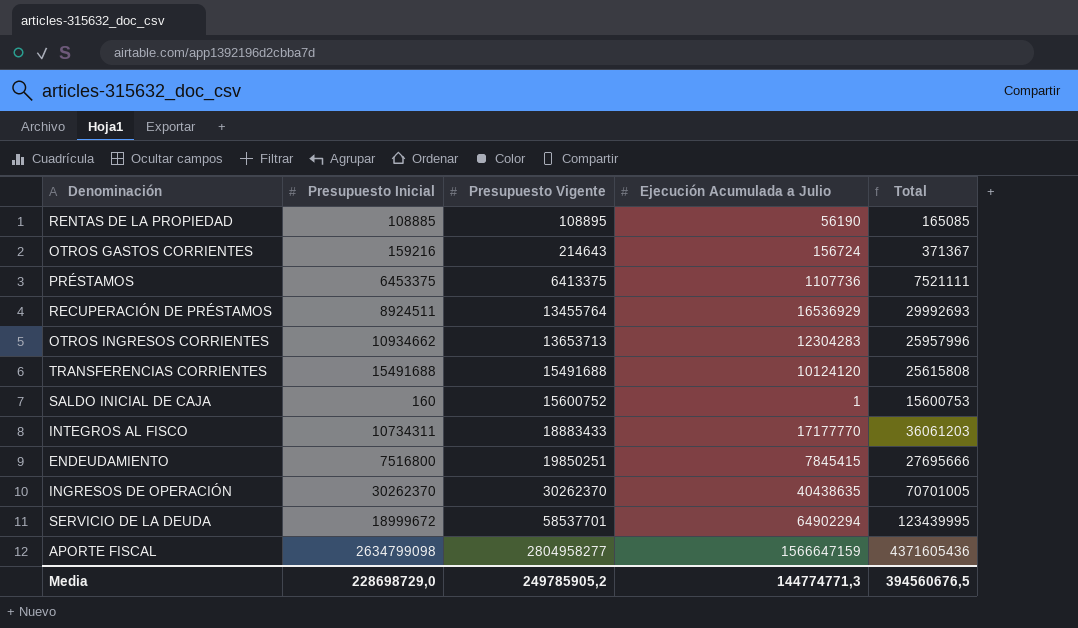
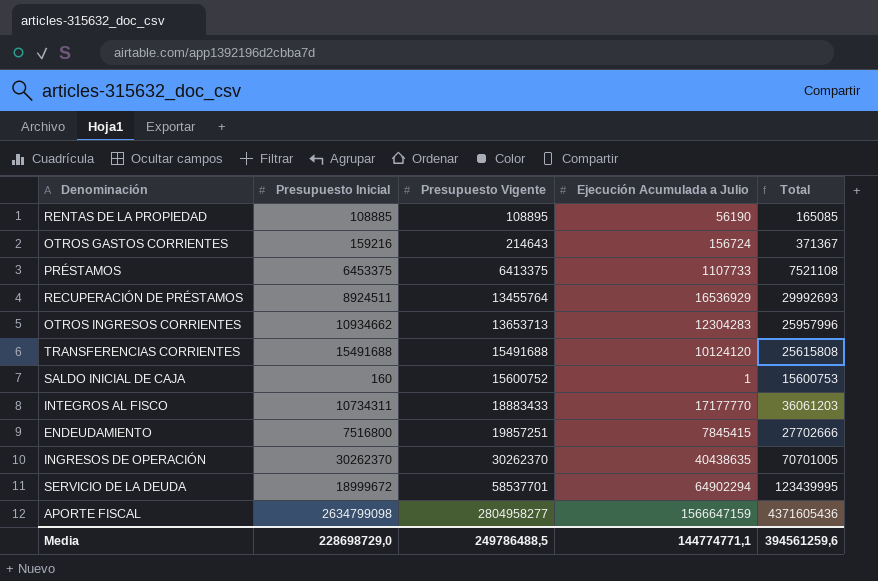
PRÉSTAMOS | Ejecución Acumulada a Julio: 1107736 -> 1107733
PRÉSTAMOS | Total: 7521111 -> 7521108
ENDEUDAMIENTO | Presupuesto Vigente: 19850251 -> 19857251
ENDEUDAMIENTO | Total: 27695666 -> 27702666
Media | Presupuesto Vigente: 249785905,2 -> 249786488,5
Media | Ejecución Acumulada a Julio: 144774771,3 -> 144774771,1
Media | Total: 394560676,5 -> 394561259,6

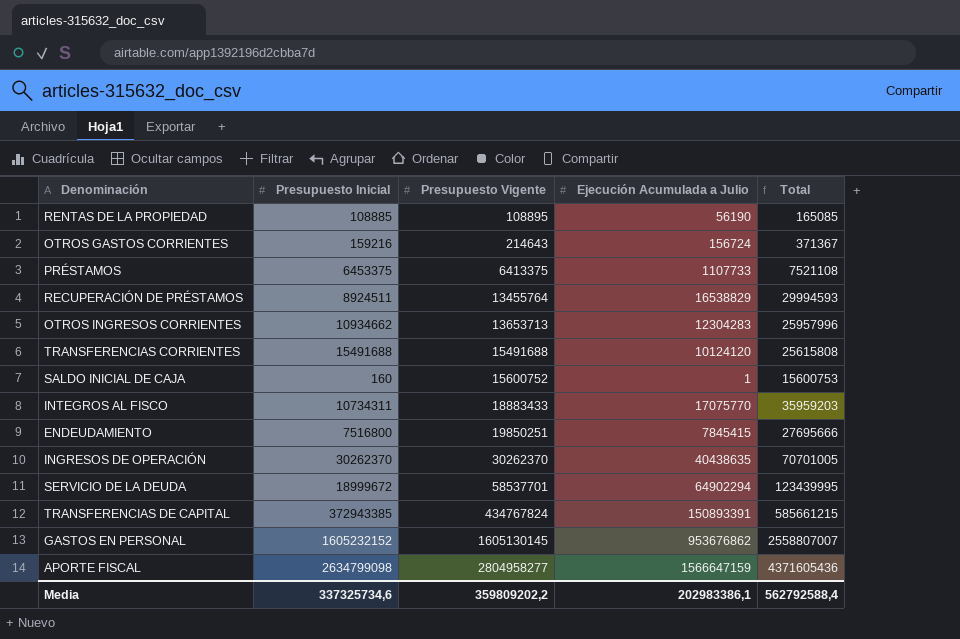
RECUPERACIÓN DE PRÉSTAMOS | Ejecución Acumulada a Julio: 16536929 -> 16538829
RECUPERACIÓN DE PRÉSTAMOS | Total: 29992693 -> 29994593
INTEGROS AL FISCO | Ejecución Acumulada a Julio: 17177770 -> 17075770
INTEGROS AL FISCO | Total: 36061203 -> 35959203
ENDEUDAMIENTO | Presupuesto Vigente: 19857251 -> 19850251
ENDEUDAMIENTO | Total: 27702666 -> 27695666
row TRANSFERENCIAS DE CAPITAL: none -> 372943385 | 434767824 | 150893391 | 585661215
row GASTOS EN PERSONAL: none -> 1605232152 | 1605130145 | 953676862 | 2558807007
Media | Presupuesto Inicial: 228698729,0 -> 337325734,6
Media | Presupuesto Vigente: 249786488,5 -> 359809202,2
Media | Ejecución Acumulada a Julio: 144774771,1 -> 202983386,1
Media | Total: 394561259,6 -> 562792588,4

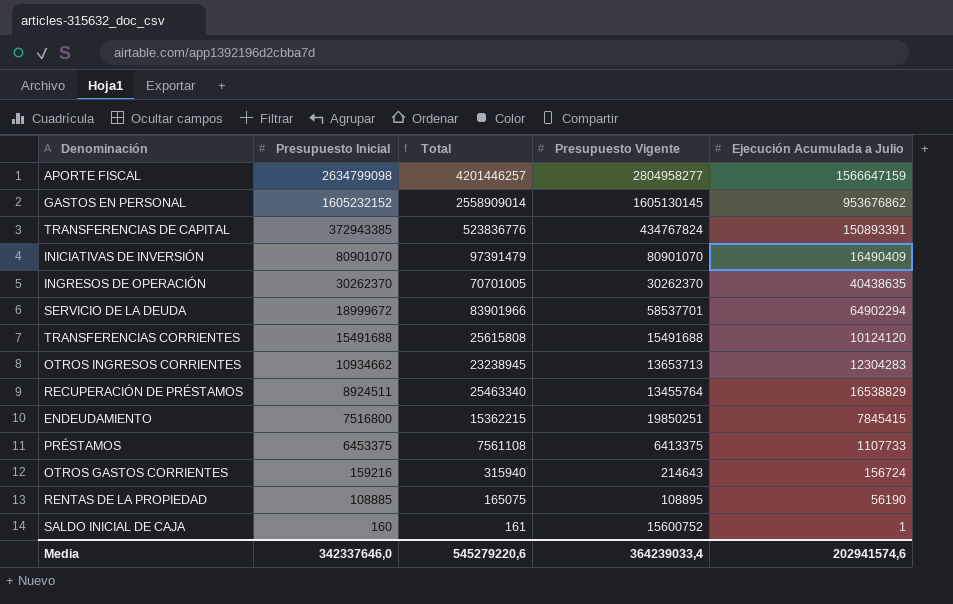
row order: Presupuesto Vigente ascending -> Presupuesto Inicial descending
column Total | formula: [Presupuesto Vigente] + [Ejecución Acumulada a Julio] -> [Presupuesto Inicial] + [Ejecución Acumulada a Julio]
column Total | position: 5 -> 3
row INTEGROS AL FISCO: 10734311 | 18883433 | 17075770 | 35959203 -> none
row INICIATIVAS DE INVERSIÓN: none -> 80901070 | 97391479 | 80901070 | 16490409
Media | Presupuesto Inicial: 337325734,6 -> 342337646,0
Media | Total: 562792588,4 -> 545279220,6
Media | Presupuesto Vigente: 359809202,2 -> 364239033,4
Media | Ejecución Acumulada a Julio: 202983386,1 -> 202941574,6

